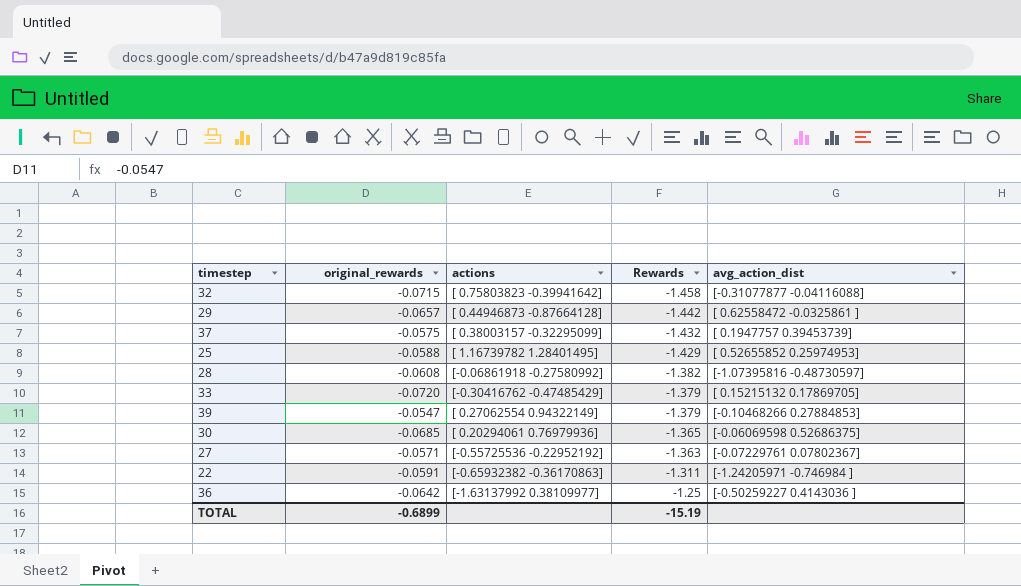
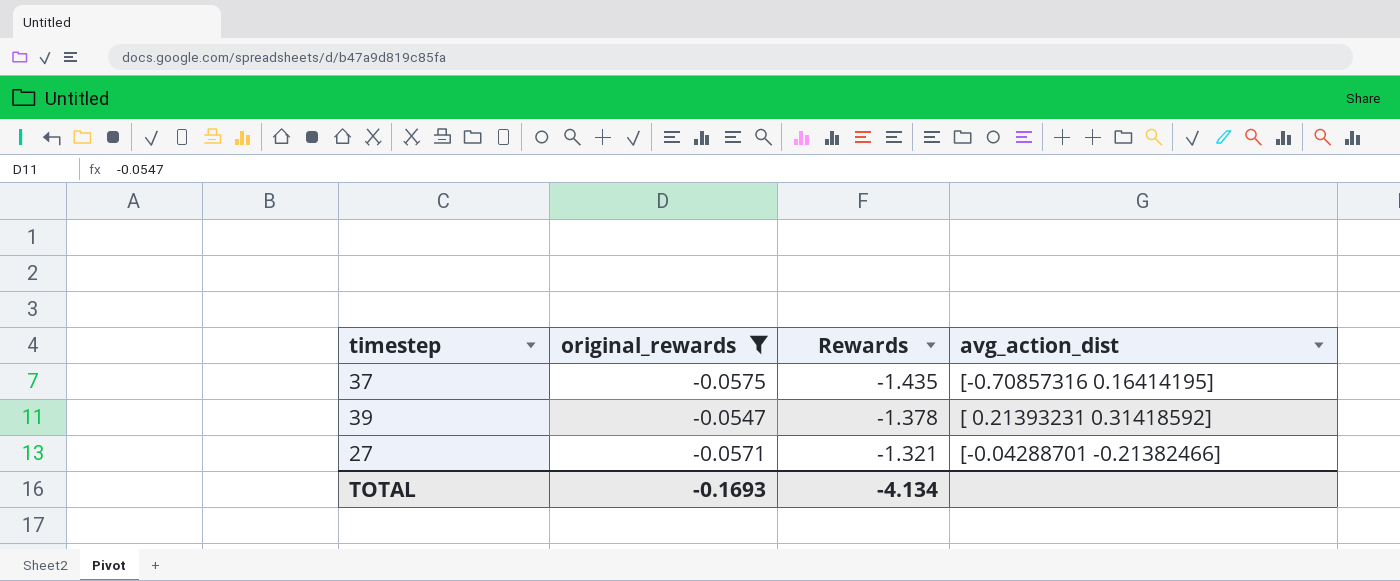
filter: none -> original_rewards >= -0.0575
column actions | position: 3 -> none
37 | Rewards: -1.432 -> -1.435
37 | avg_action_dist: [ 0.1947757 0.39453739] -> [-0.70857316 0.16414195]
39 | Rewards: -1.379 -> -1.378
39 | avg_action_dist: [-0.10468266 0.27884853] -> [ 0.21393231 0.31418592]
27 | Rewards: -1.363 -> -1.321
27 | avg_action_dist: [-0.07229761 0.07802367] -> [-0.04288701 -0.21382466]
TOTAL | original_rewards: -0.6899 -> -0.1693
TOTAL | Rewards: -15.19 -> -4.134

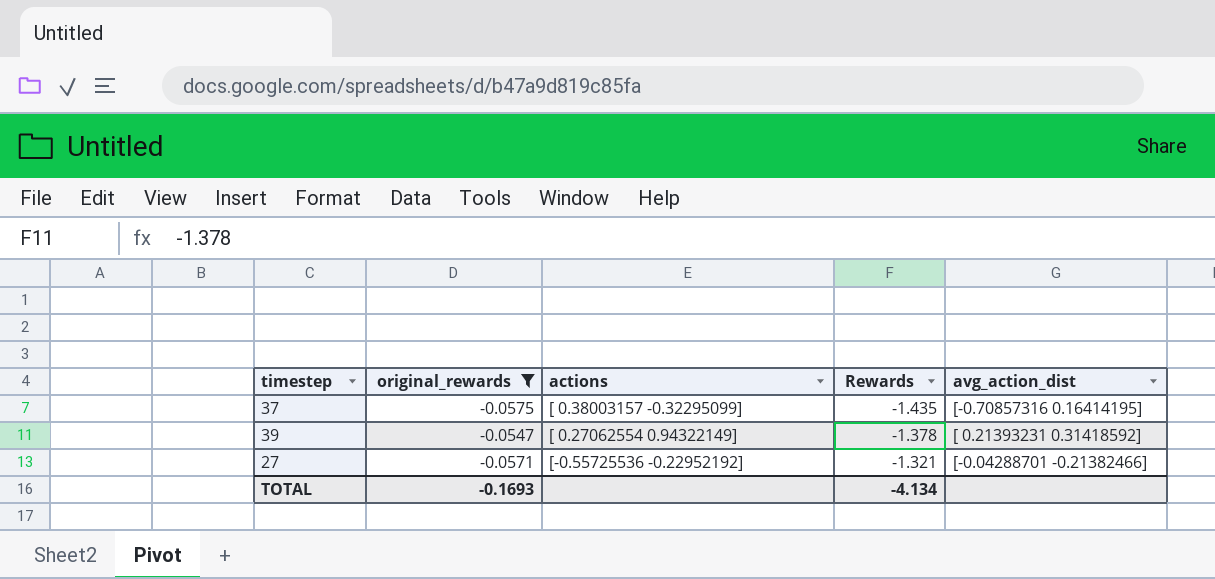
column actions | position: none -> 3

